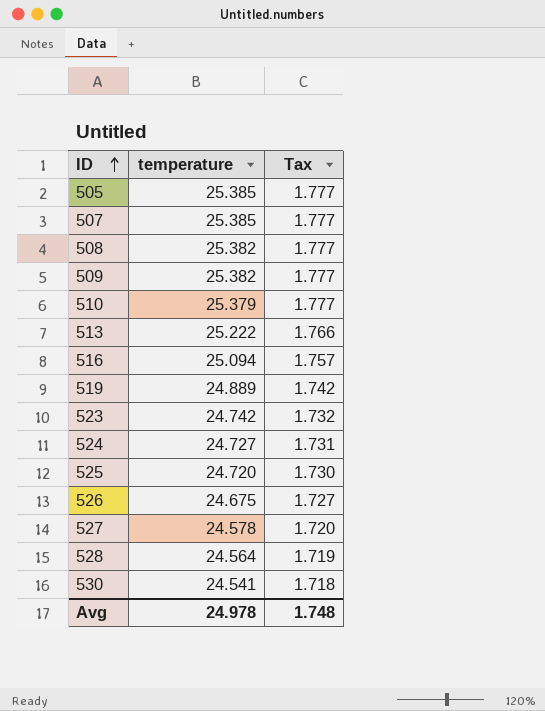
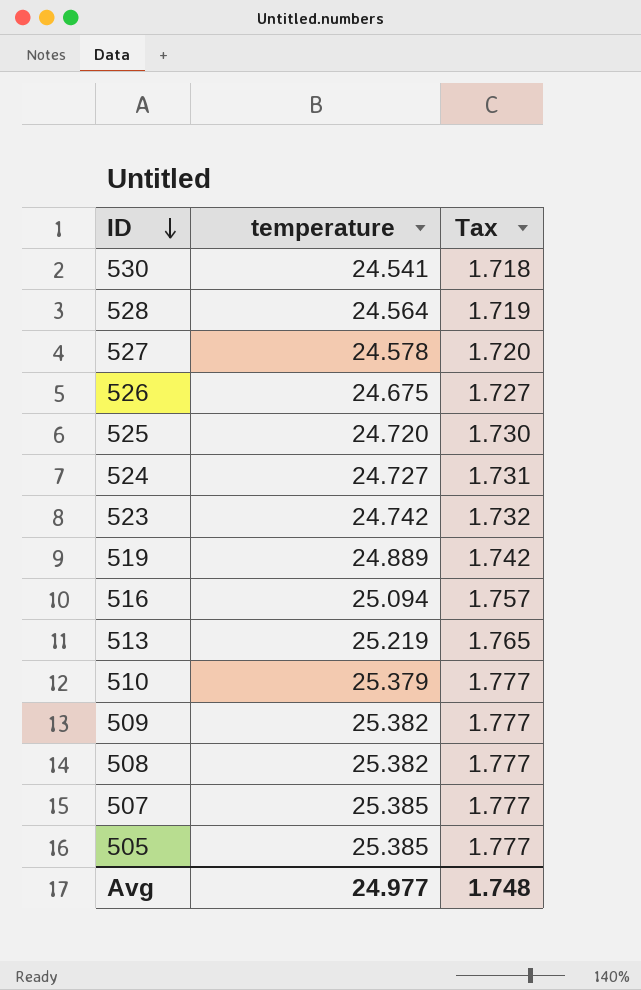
row order: ID ascending -> ID descending
513 | temperature: 25.222 -> 25.219
513 | Tax: 1.766 -> 1.765
Avg | temperature: 24.978 -> 24.977

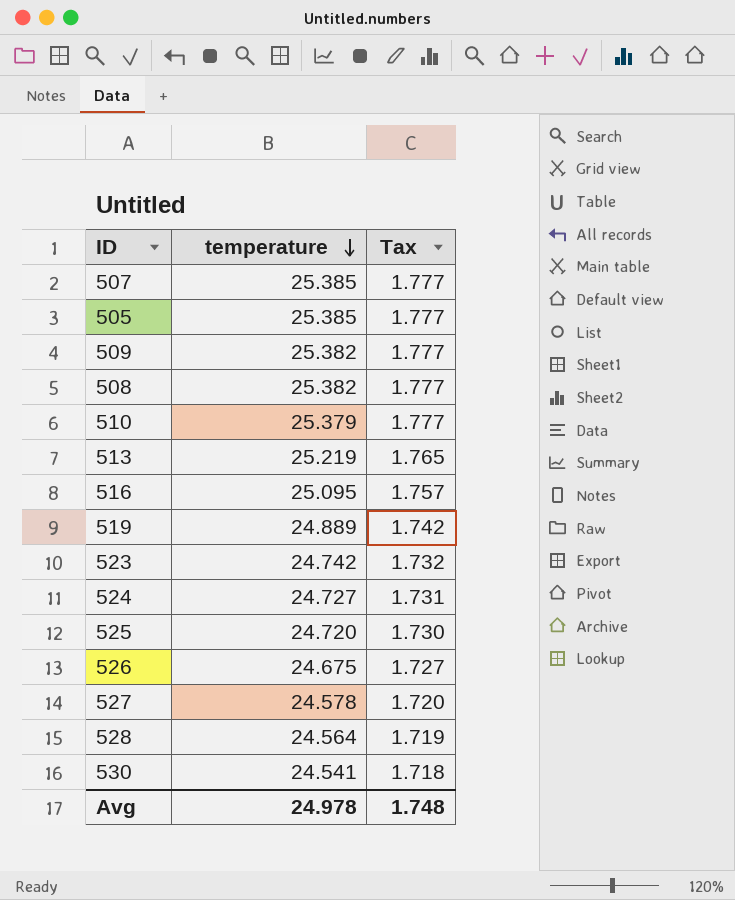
row order: ID descending -> temperature descending
516 | temperature: 25.094 -> 25.095
Avg | temperature: 24.977 -> 24.978

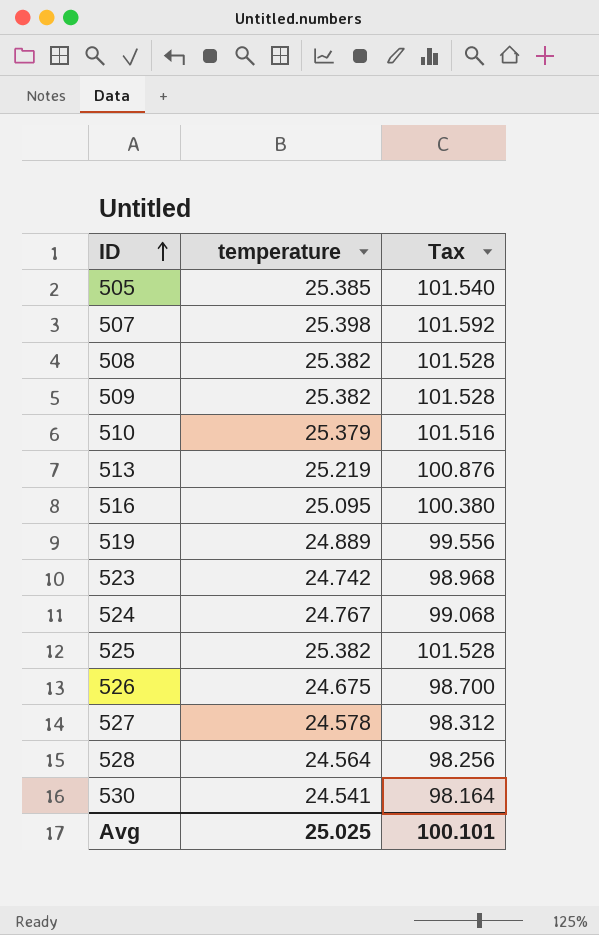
row order: temperature descending -> ID ascending
column Tax | formula: [temperature] * 0.07 -> [temperature] * 4
507 | temperature: 25.385 -> 25.398
524 | temperature: 24.727 -> 24.767
525 | temperature: 24.720 -> 25.382
Avg | temperature: 24.978 -> 25.025
Avg | Tax: 1.748 -> 100.101

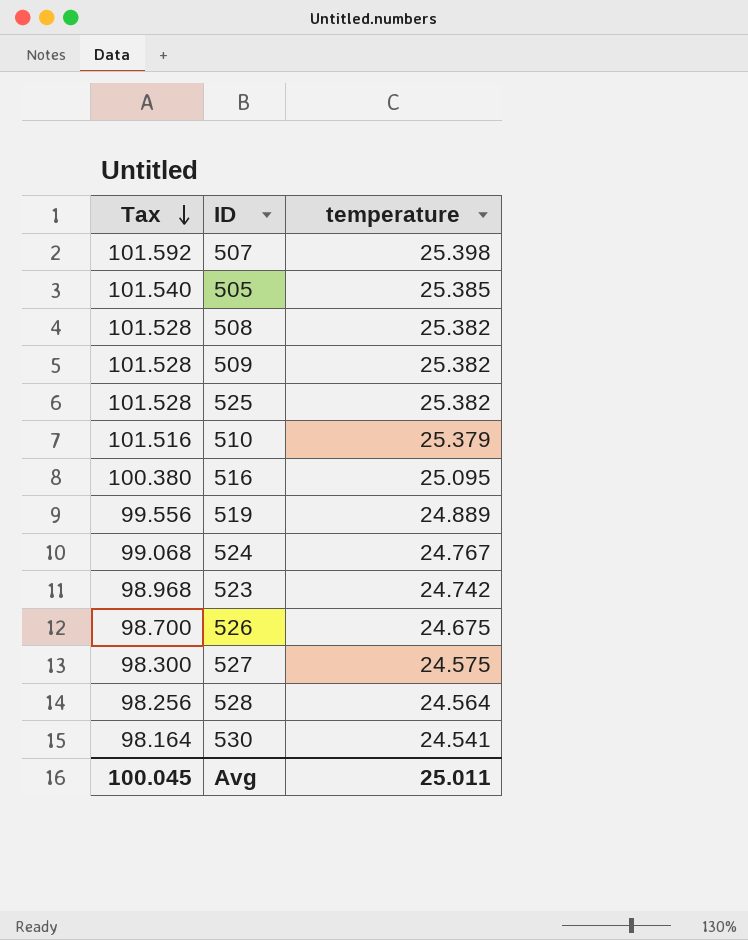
row order: ID ascending -> Tax descending
column Tax | position: 3 -> 1
row 513: 25.219 | 100.876 -> none
527 | Tax: 98.312 -> 98.300
527 | temperature: 24.578 -> 24.575
Avg | Tax: 100.101 -> 100.045
Avg | temperature: 25.025 -> 25.011

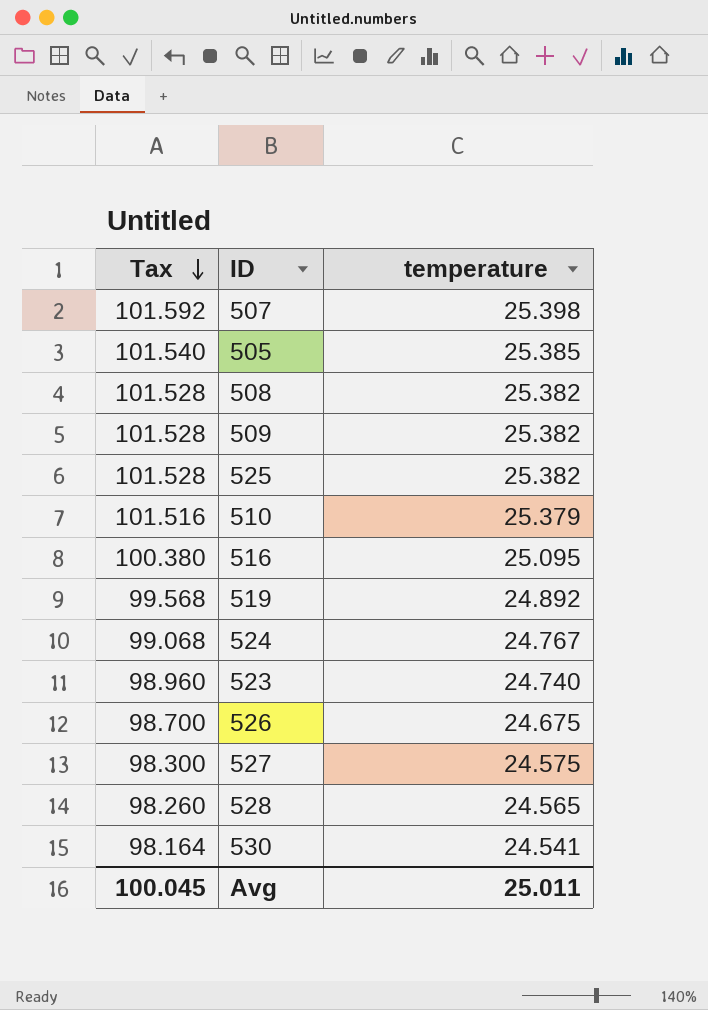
519 | Tax: 99.556 -> 99.568
519 | temperature: 24.889 -> 24.892
523 | Tax: 98.968 -> 98.960
523 | temperature: 24.742 -> 24.740
528 | Tax: 98.256 -> 98.260
528 | temperature: 24.564 -> 24.565

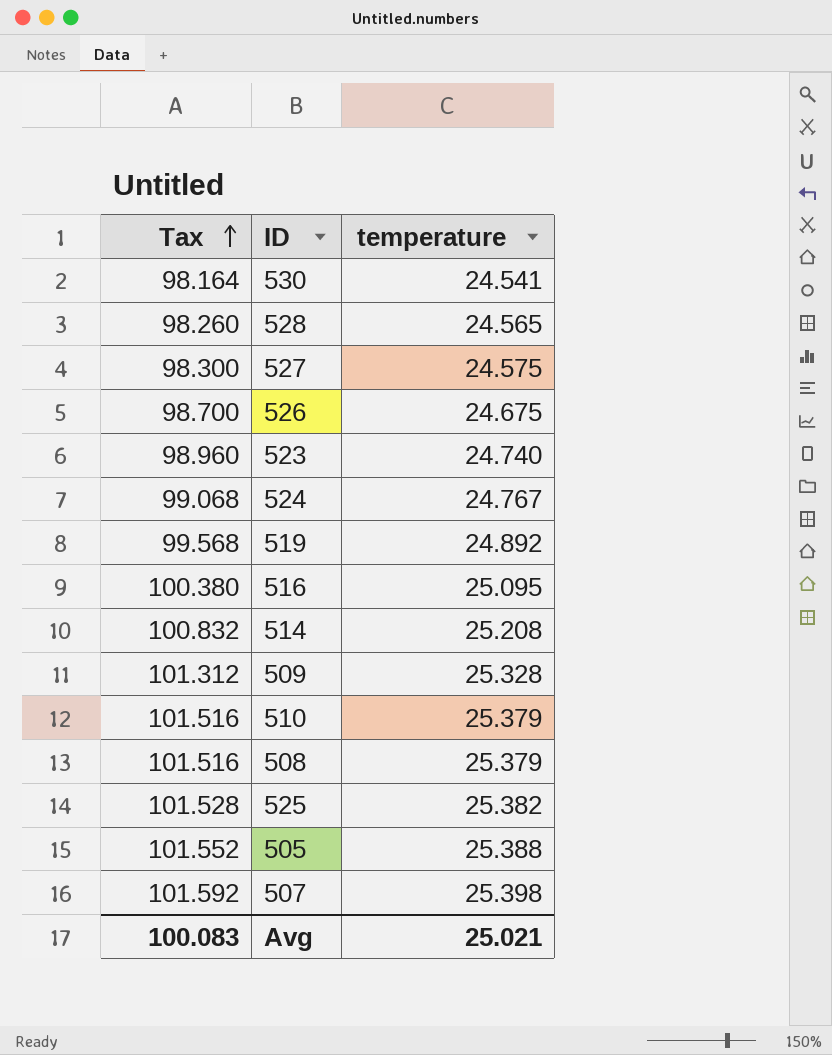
row order: Tax descending -> Tax ascending
row 514: none -> 100.832 | 25.208
509 | Tax: 101.528 -> 101.312
509 | temperature: 25.382 -> 25.328
508 | Tax: 101.528 -> 101.516
508 | temperature: 25.382 -> 25.379
505 | Tax: 101.540 -> 101.552
505 | temperature: 25.385 -> 25.388
Avg | Tax: 100.045 -> 100.083
Avg | temperature: 25.011 -> 25.021

